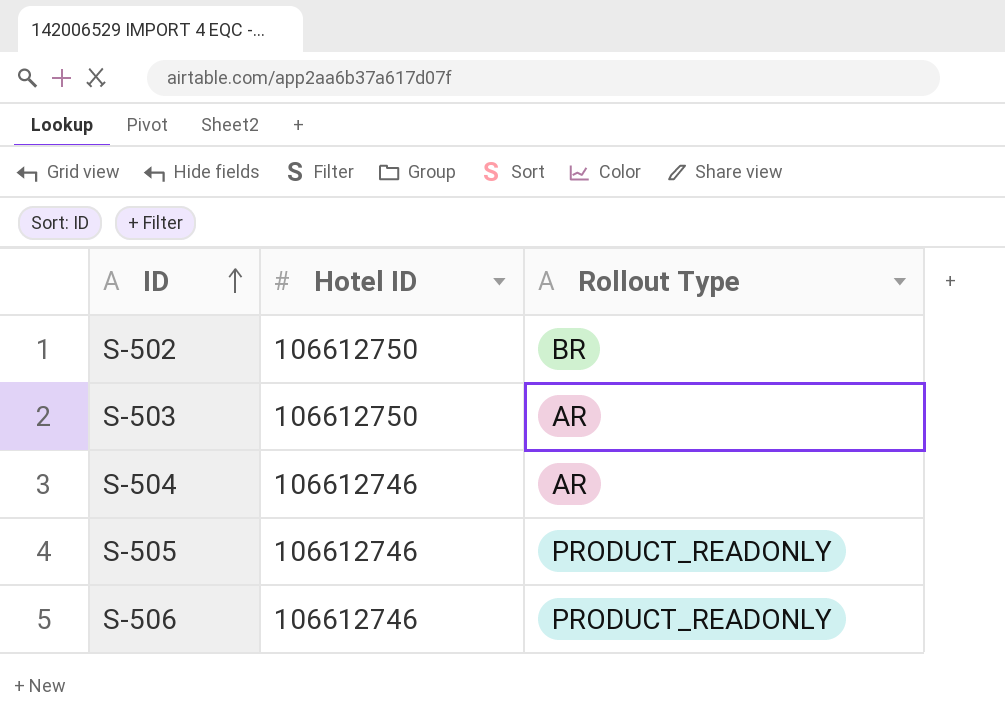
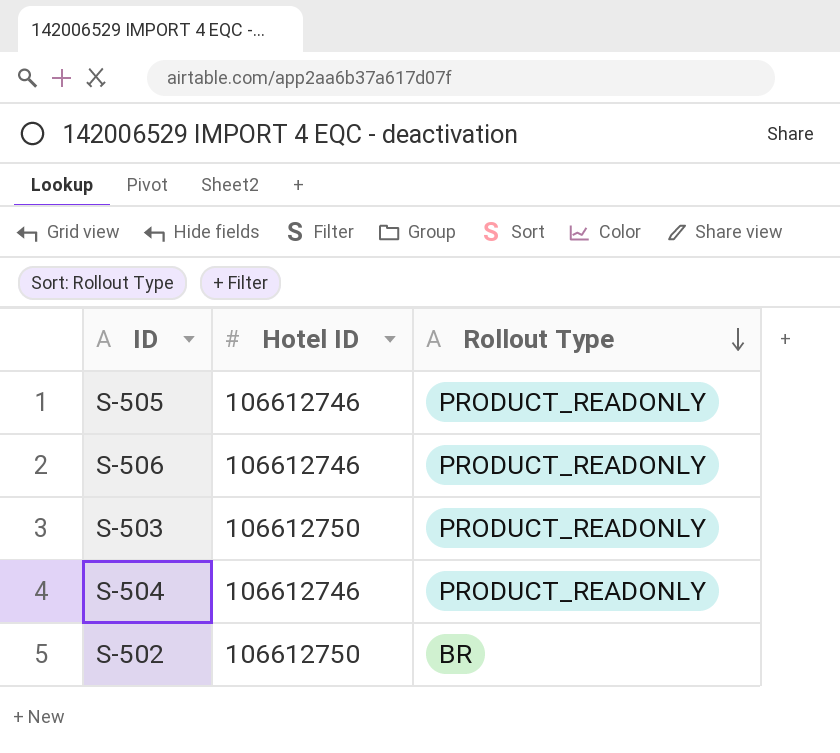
row order: ID ascending -> Rollout Type descending
S-503 | Rollout Type: AR -> PRODUCT_READONLY
S-504 | Rollout Type: AR -> PRODUCT_READONLY

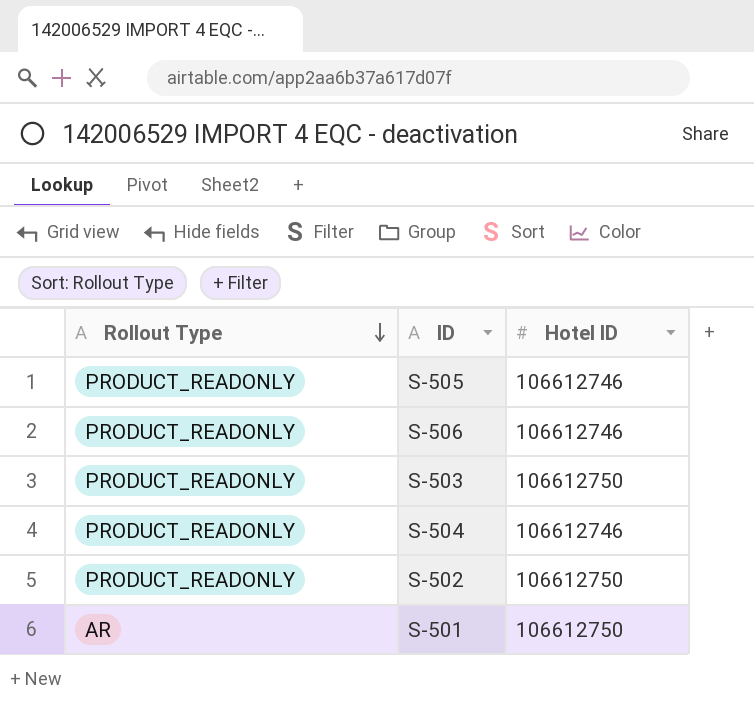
column Rollout Type | position: 3 -> 1
S-502 | Rollout Type: BR -> PRODUCT_READONLY
row S-501: none -> AR | 106612750

